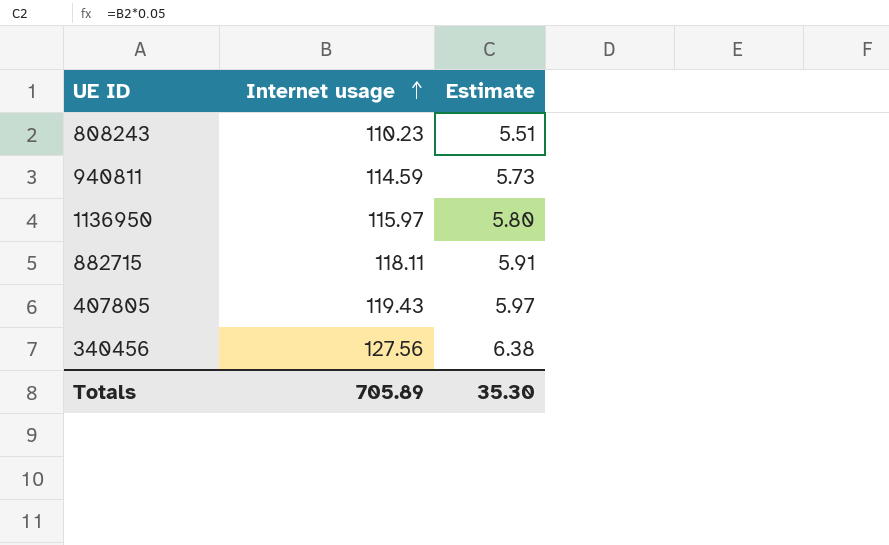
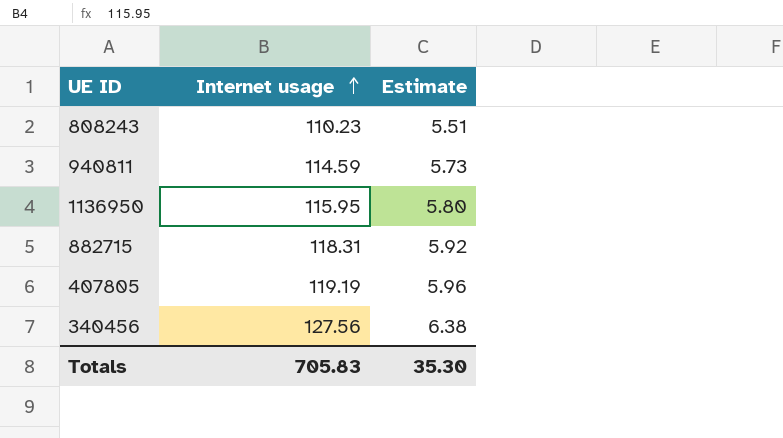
1136950 | Internet usage: 115.97 -> 115.95
882715 | Internet usage: 118.11 -> 118.31
882715 | Estimate: 5.91 -> 5.92
407805 | Internet usage: 119.43 -> 119.19
407805 | Estimate: 5.97 -> 5.96
Totals | Internet usage: 705.89 -> 705.83

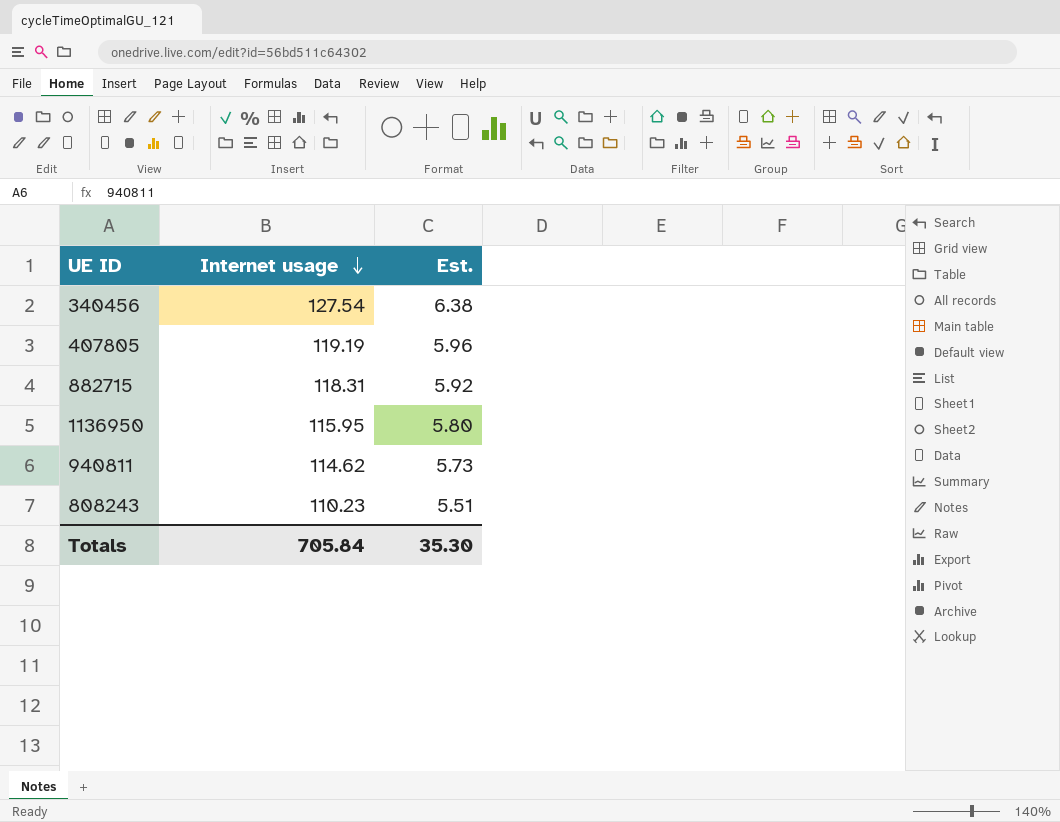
row order: Internet usage ascending -> Internet usage descending
column name: Estimate -> Est.
340456 | Internet usage: 127.56 -> 127.54
940811 | Internet usage: 114.59 -> 114.62
Totals | Internet usage: 705.83 -> 705.84

